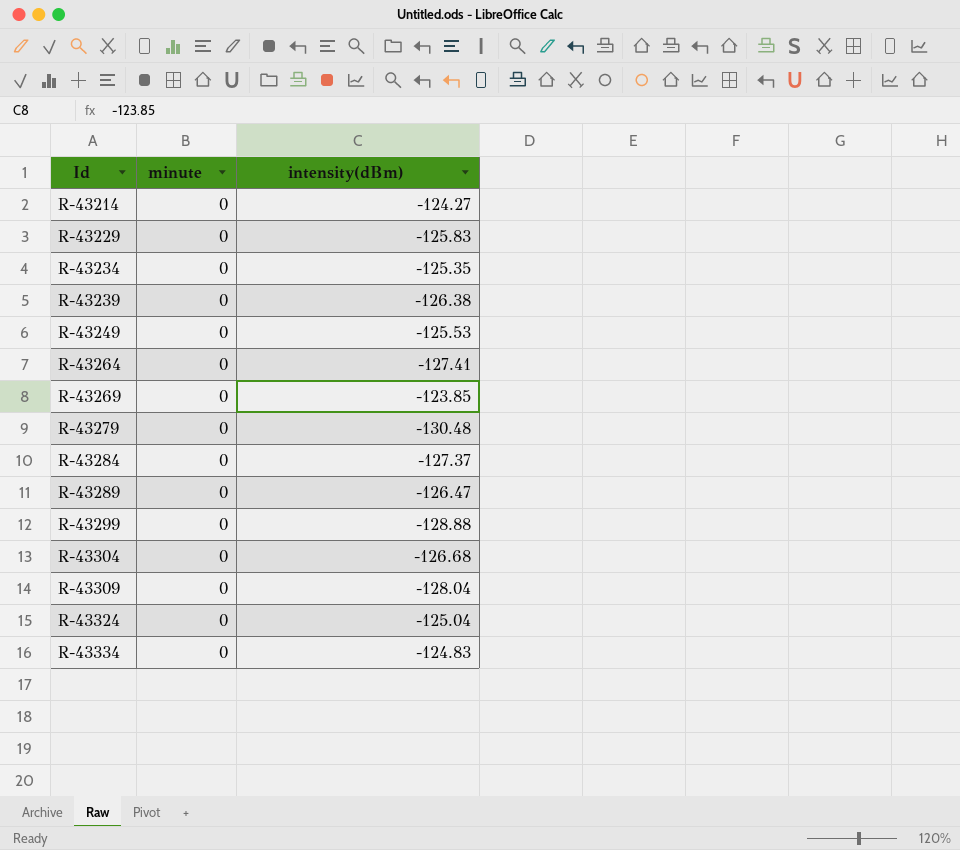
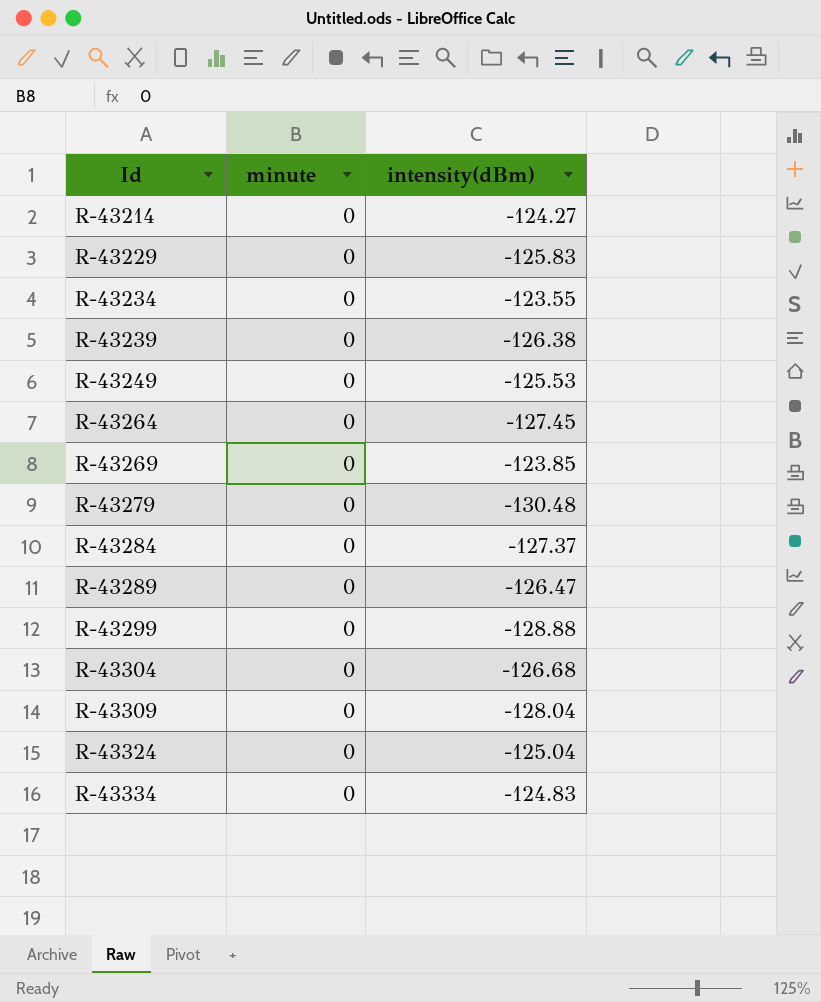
R-43234 | intensity(dBm): -125.35 -> -123.55
R-43264 | intensity(dBm): -127.41 -> -127.45

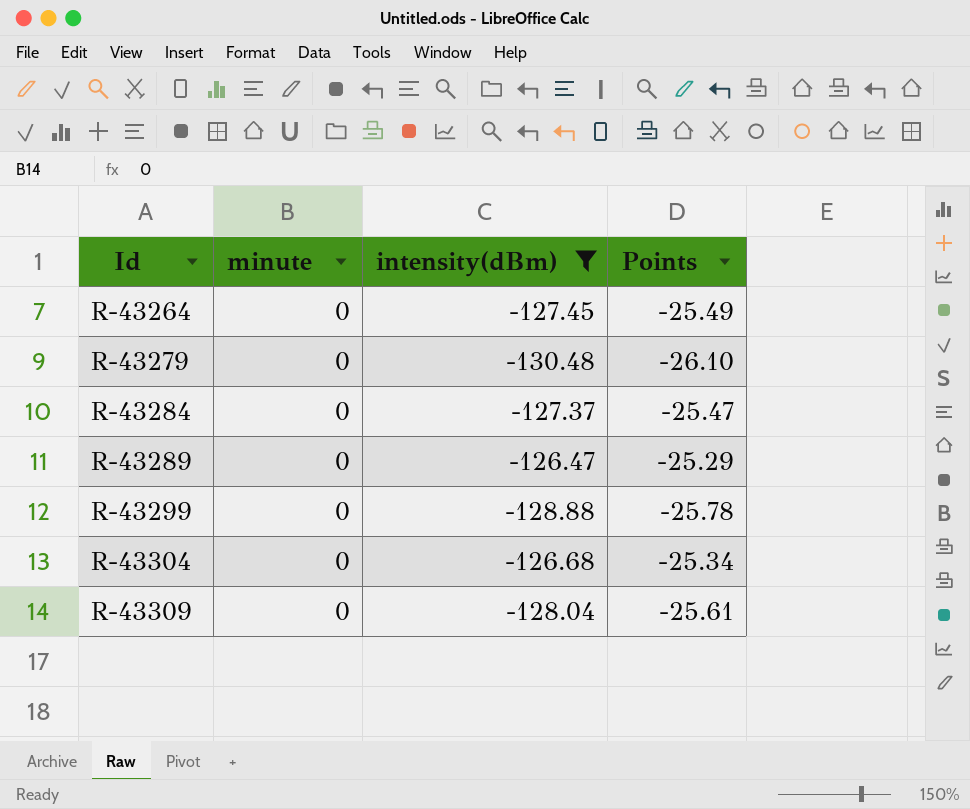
filter: none -> intensity(dBm) <= -126.47
column Points | formula: none -> [intensity(dBm)] * 0.2

